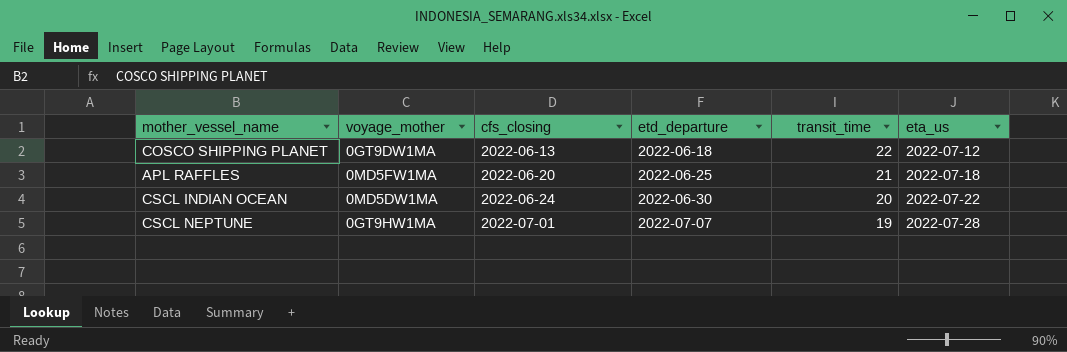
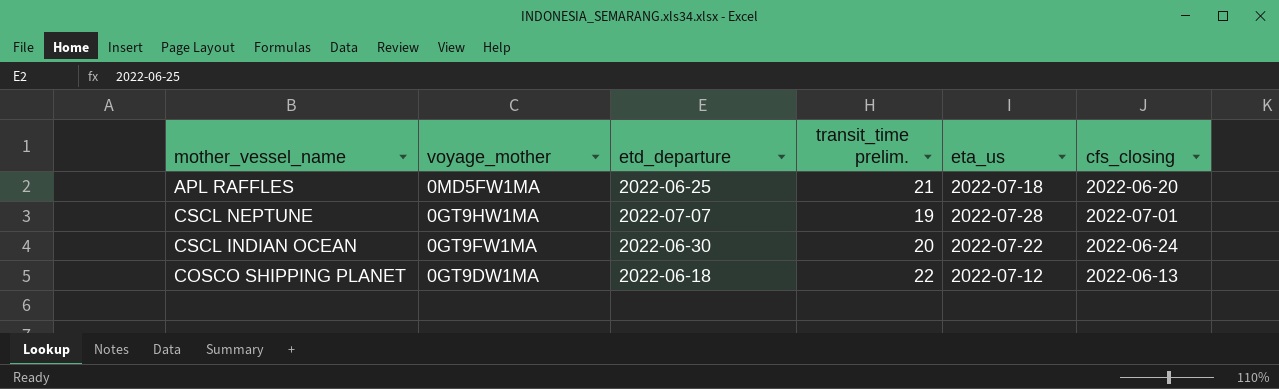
row order: cfs_closing ascending -> voyage_mother descending
column name: transit_time -> transit_time prelim.
column cfs_closing | position: 3 -> 6
CSCL INDIAN OCEAN | voyage_mother: 0MD5DW1MA -> 0GT9FW1MA

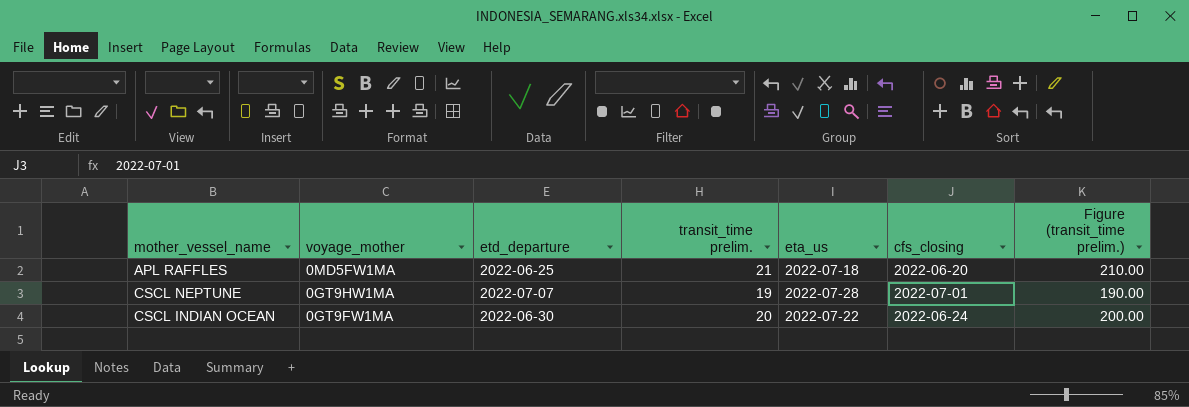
column Figure (transit_time prelim.) | formula: none -> [transit_time prelim.] * 10
row COSCO SHIPPING PLANET: 0GT9DW1MA | 2022-06-18 | 22 | 2022-07-12 | 2022-06-13 -> none

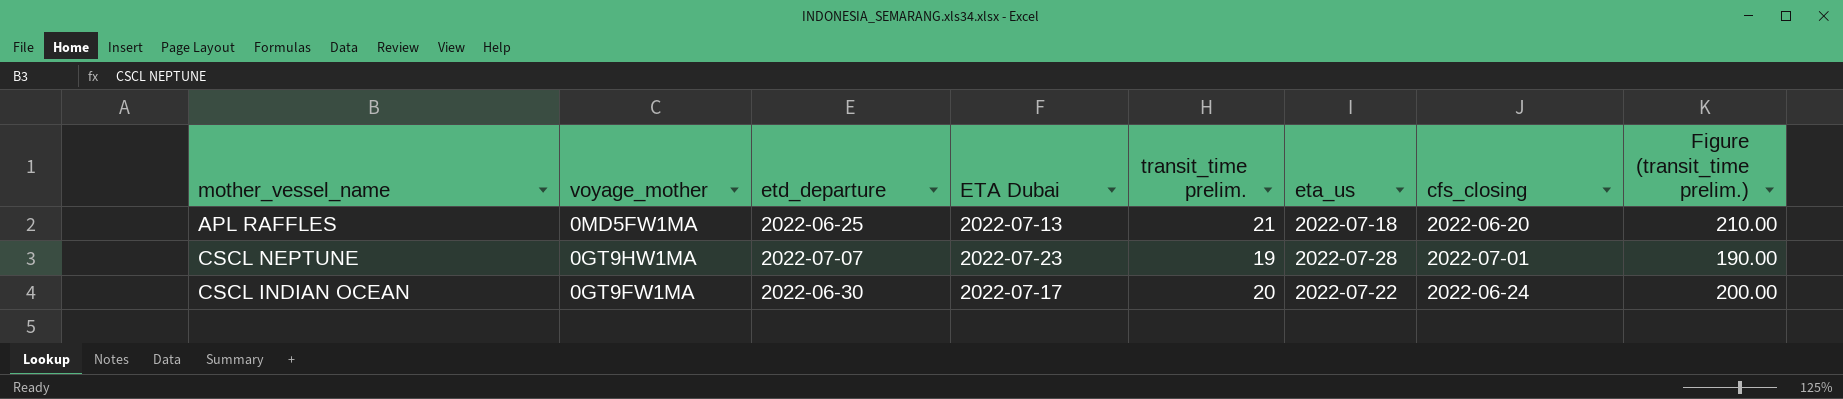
column ETA Dubai | position: none -> 4

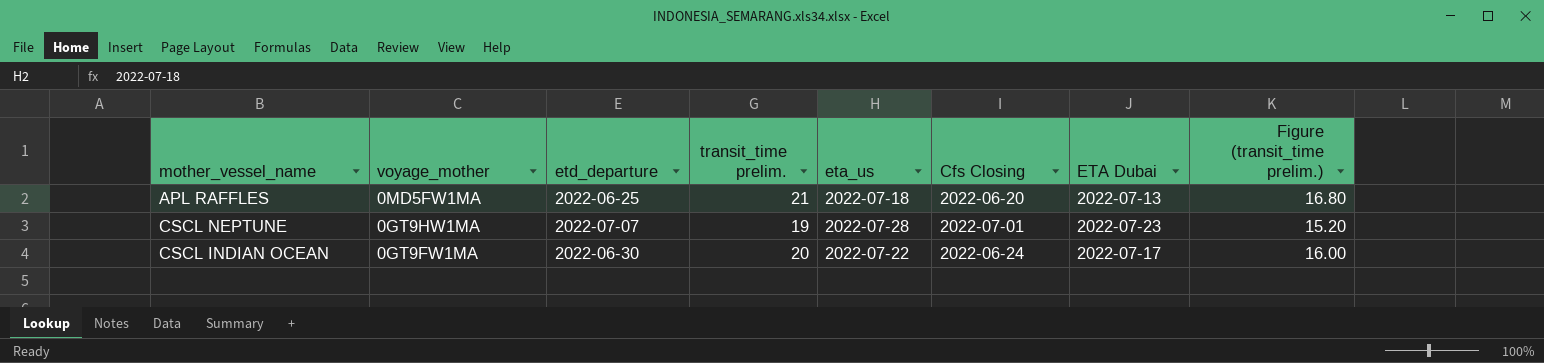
column name: cfs_closing -> Cfs Closing
column ETA Dubai | position: 4 -> 7
column Figure (transit_time prelim.) | formula: [transit_time prelim.] * 10 -> [transit_time prelim.] * 0.8

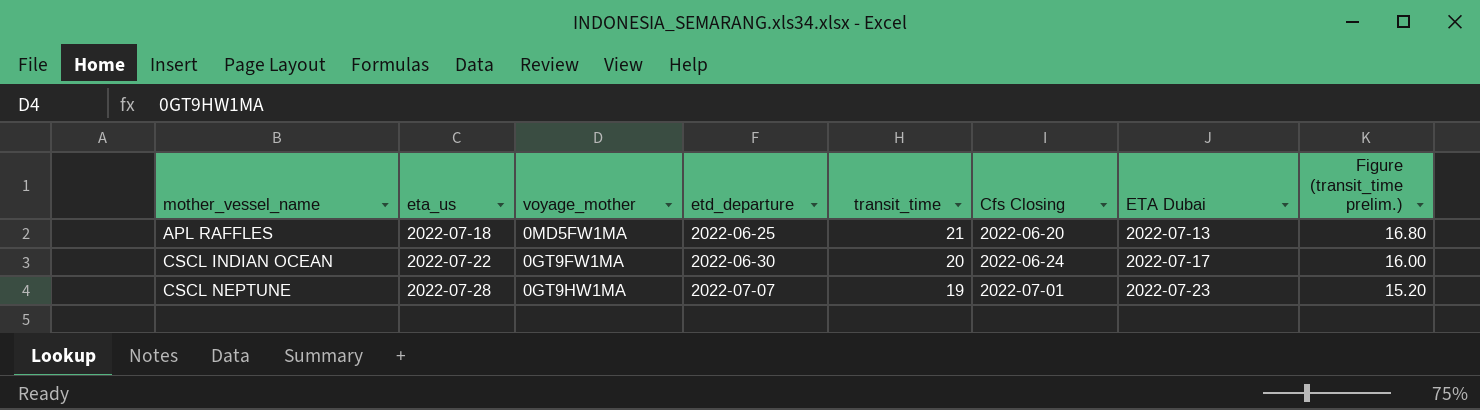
row order: voyage_mother descending -> mother_vessel_name ascending
column eta_us | position: 5 -> 2
column name: transit_time prelim. -> transit_time

